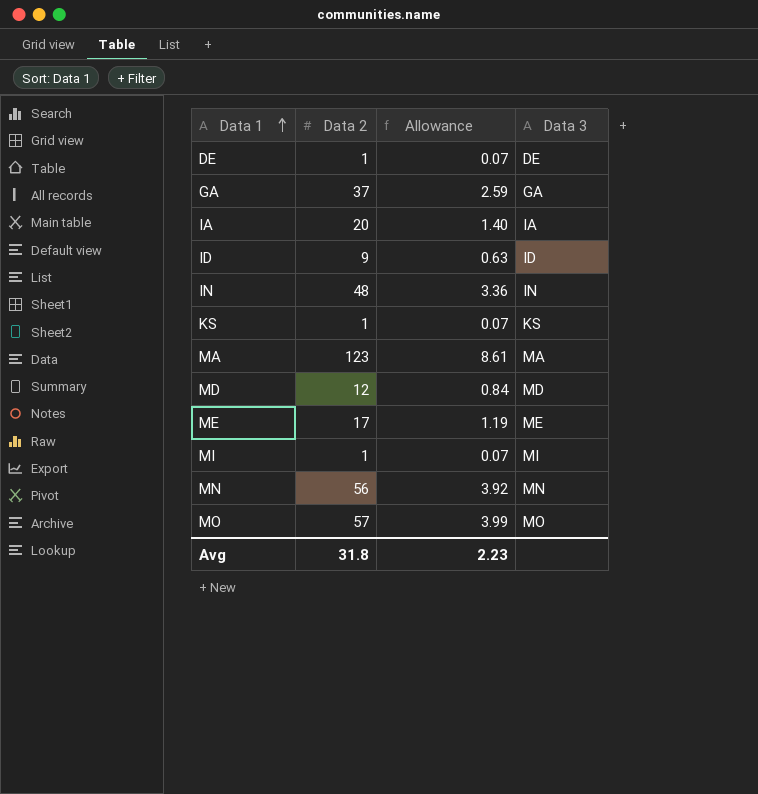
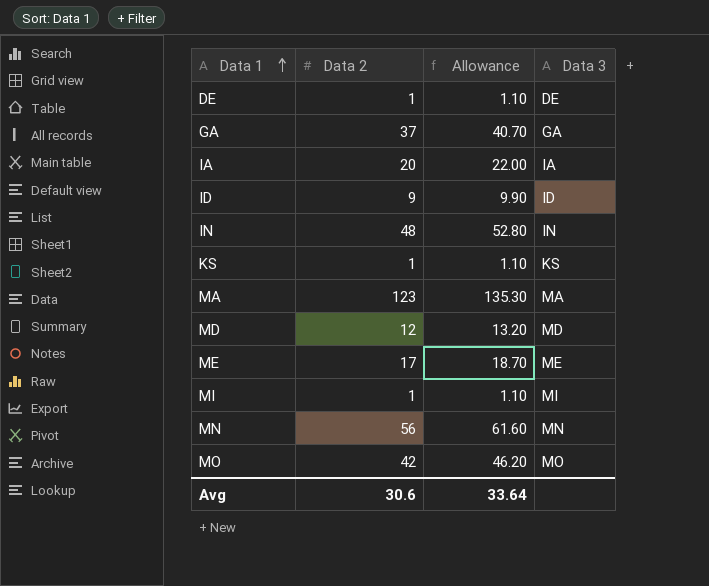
column Allowance | formula: [Data 2] * 0.07 -> [Data 2] * 1.1
MO | Data 2: 57 -> 42
Avg | Data 2: 31.8 -> 30.6
Avg | Allowance: 2.23 -> 33.64

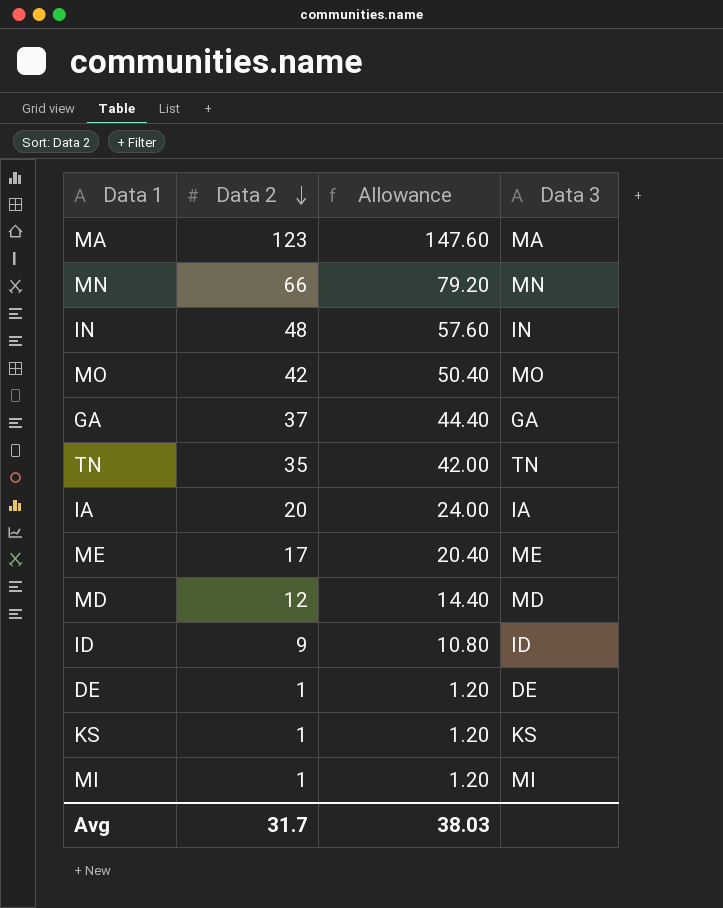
row order: Data 1 ascending -> Data 2 descending
column Allowance | formula: [Data 2] * 1.1 -> [Data 2] * 1.2
MN | Data 2: 56 -> 66
row TN: none -> 35 | 42.00 | TN
Avg | Data 2: 30.6 -> 31.7
Avg | Allowance: 33.64 -> 38.03

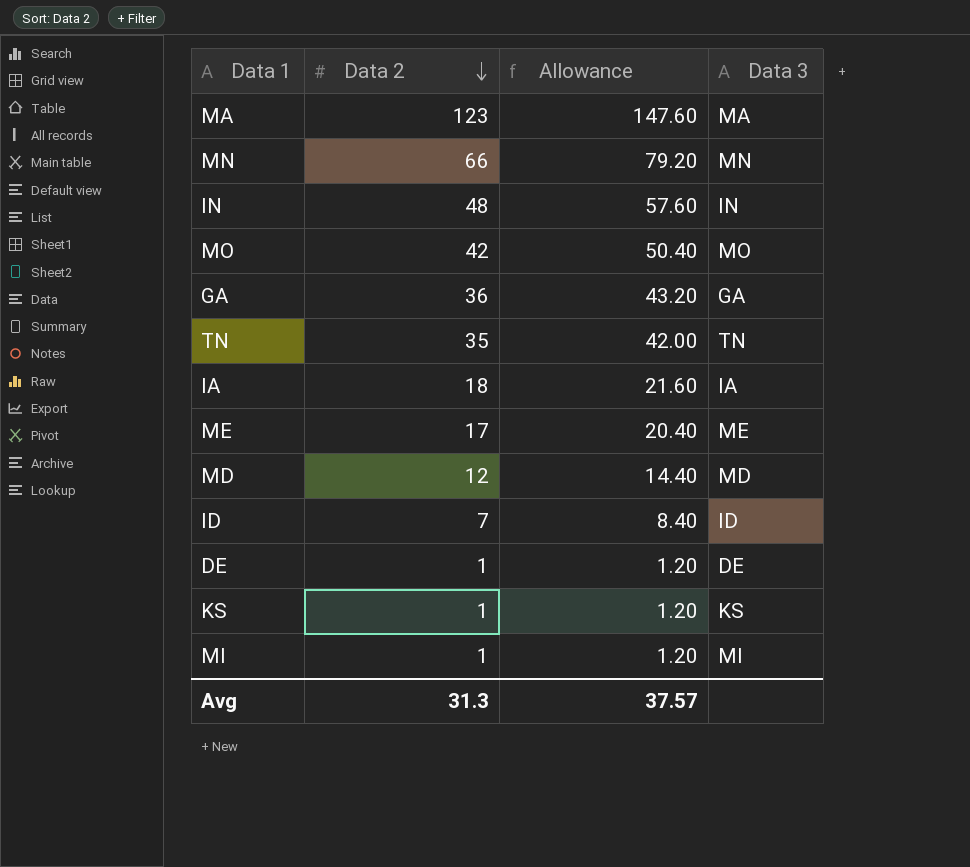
GA | Data 2: 37 -> 36
GA | Allowance: 44.40 -> 43.20
IA | Data 2: 20 -> 18
IA | Allowance: 24.00 -> 21.60
ID | Data 2: 9 -> 7
ID | Allowance: 10.80 -> 8.40
Avg | Data 2: 31.7 -> 31.3
Avg | Allowance: 38.03 -> 37.57

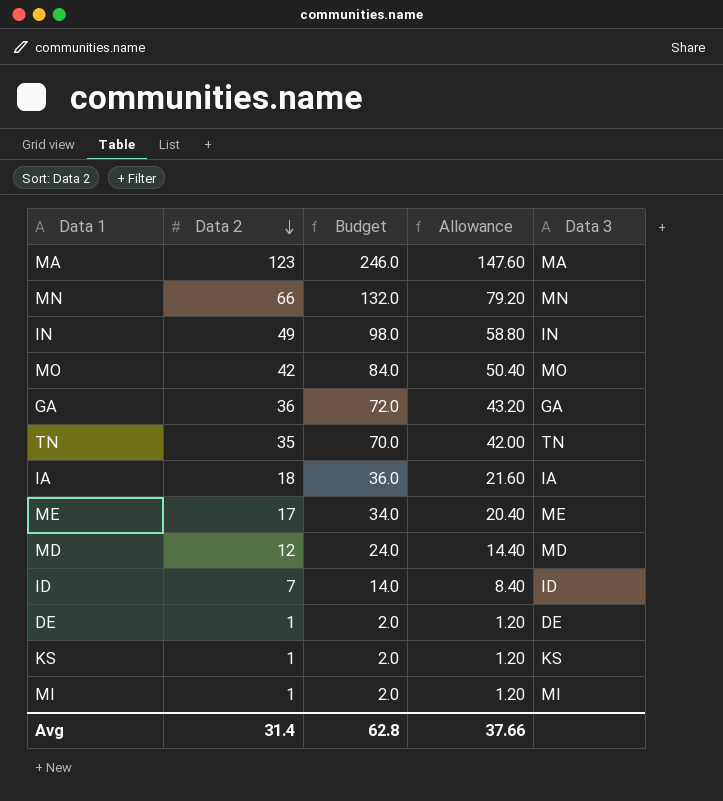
column Budget | formula: none -> [Data 2] * 2
IN | Data 2: 48 -> 49
IN | Allowance: 57.60 -> 58.80
Avg | Data 2: 31.3 -> 31.4
Avg | Allowance: 37.57 -> 37.66

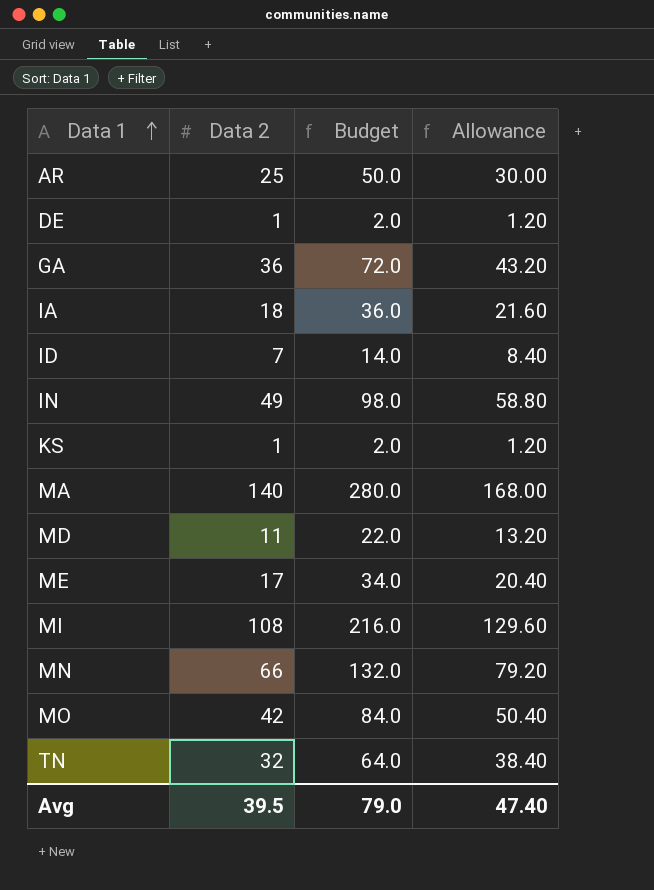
row order: Data 2 descending -> Data 1 ascending
column Data 3 | position: 5 -> none
row AR: none -> 25 | 50.0 | 30.00
MA | Data 2: 123 -> 140
MA | Budget: 246.0 -> 280.0
MA | Allowance: 147.60 -> 168.00
MD | Data 2: 12 -> 11
MD | Budget: 24.0 -> 22.0
MD | Allowance: 14.40 -> 13.20
MI | Data 2: 1 -> 108
MI | Budget: 2.0 -> 216.0
MI | Allowance: 1.20 -> 129.60
TN | Data 2: 35 -> 32
TN | Budget: 70.0 -> 64.0
TN | Allowance: 42.00 -> 38.40
Avg | Data 2: 31.4 -> 39.5
Avg | Budget: 62.8 -> 79.0
Avg | Allowance: 37.66 -> 47.40

